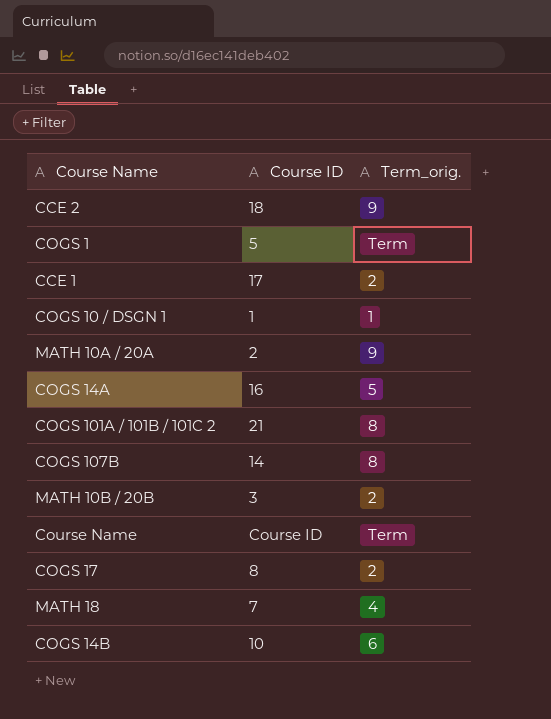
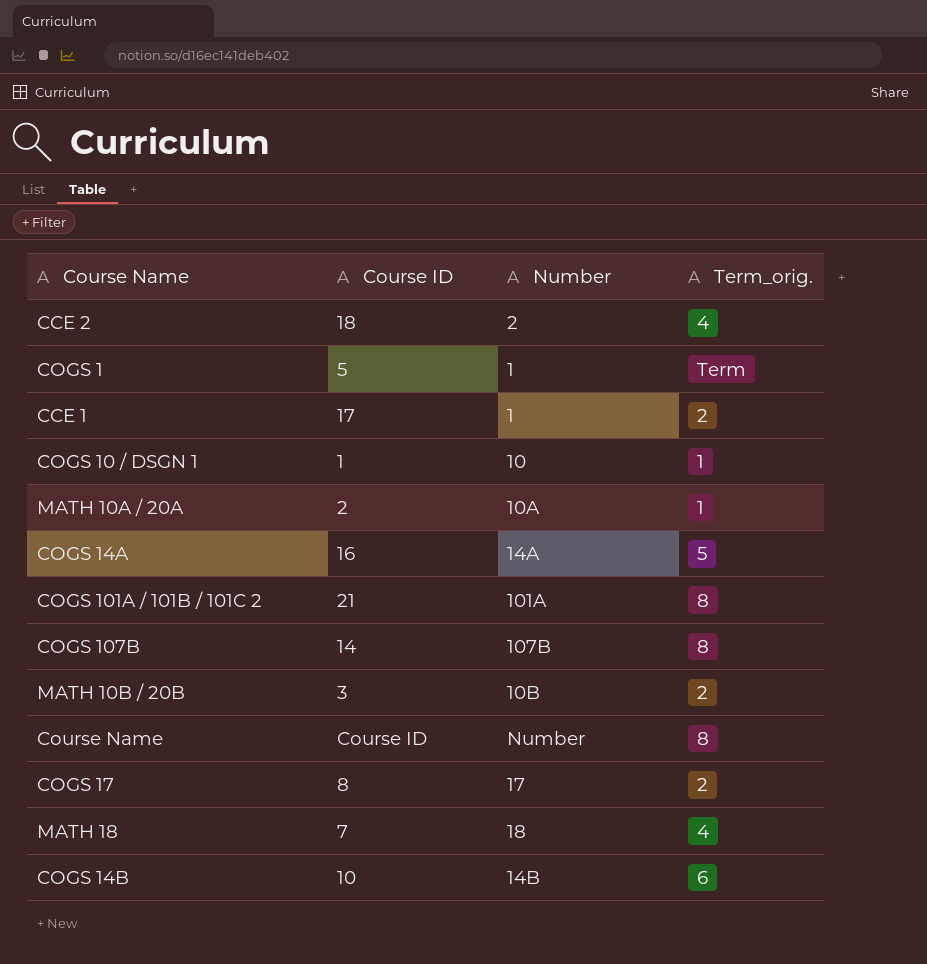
column Number | position: none -> 3
CCE 2 | Term_orig.: 9 -> 4
MATH 10A / 20A | Term_orig.: 9 -> 1
Course Name | Term_orig.: Term -> 8

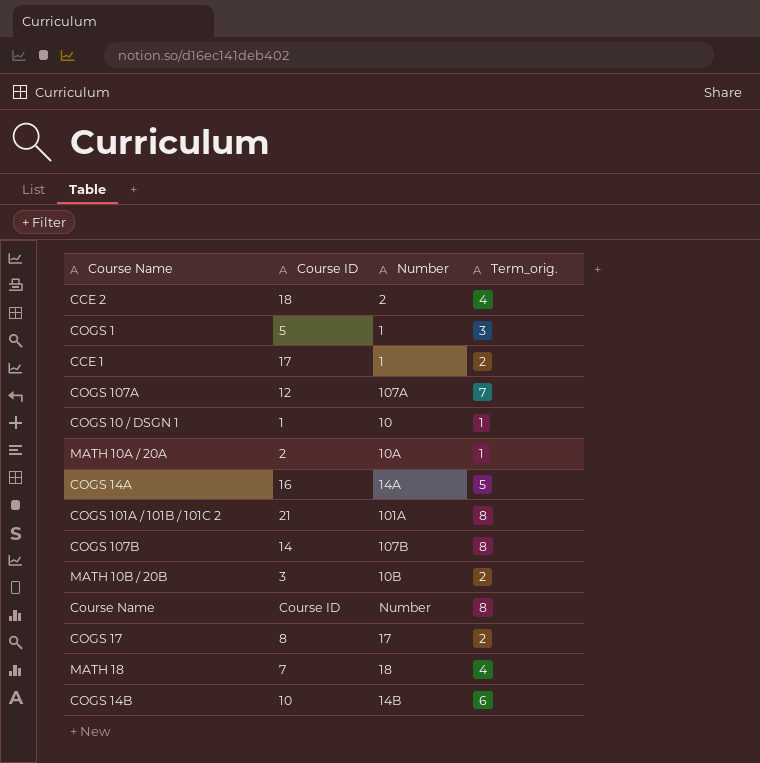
COGS 1 | Term_orig.: Term -> 3
row COGS 107A: none -> 12 | 107A | 7

